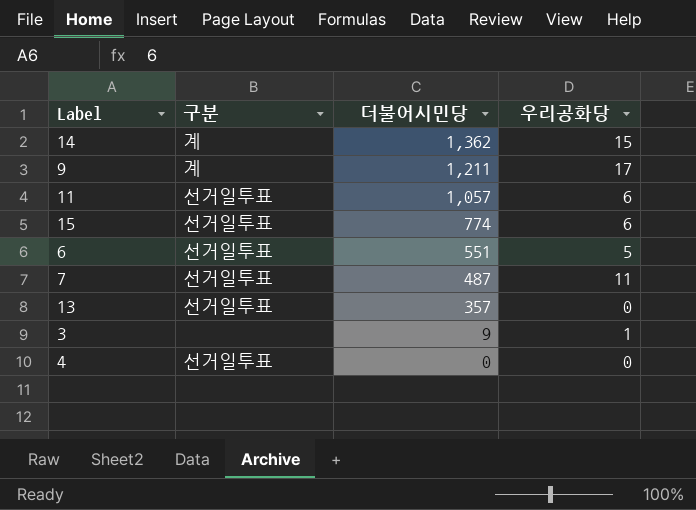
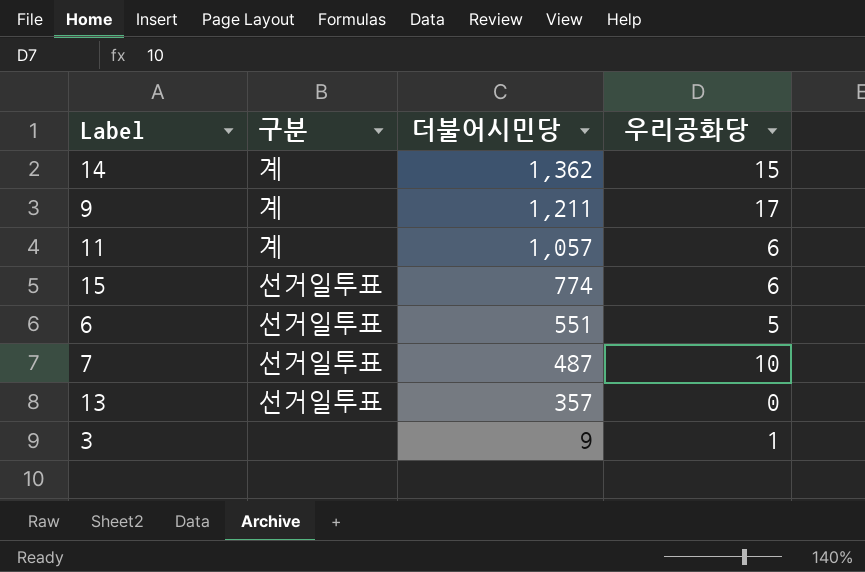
row 4: 선거일투표 | 0 | 0 -> none
11 | 구분: 선거일투표 -> 계
7 | 우리공화당: 11 -> 10

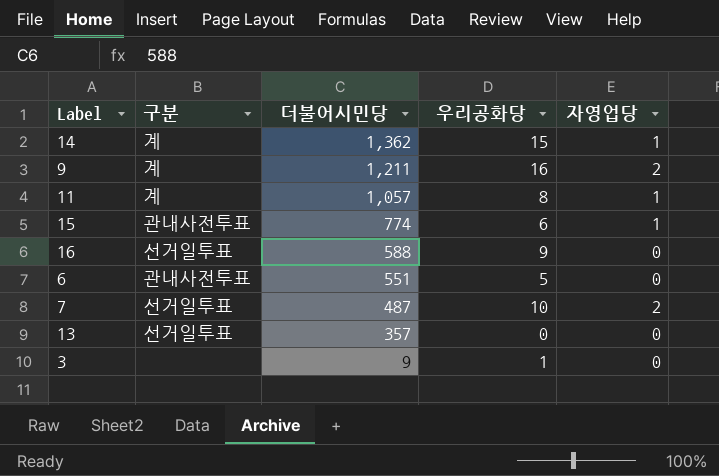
column 자영업당 | position: none -> 5
9 | 우리공화당: 17 -> 16
11 | 우리공화당: 6 -> 8
15 | 구분: 선거일투표 -> 관내사전투표
row 16: none -> 선거일투표 | 588 | 9 | 0
6 | 구분: 선거일투표 -> 관내사전투표

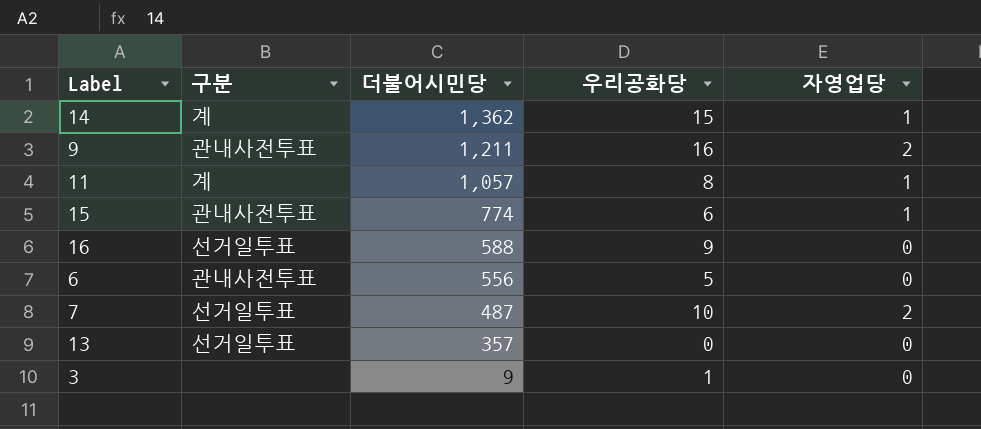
9 | 구분: 계 -> 관내사전투표
6 | 더불어시민당: 551 -> 556

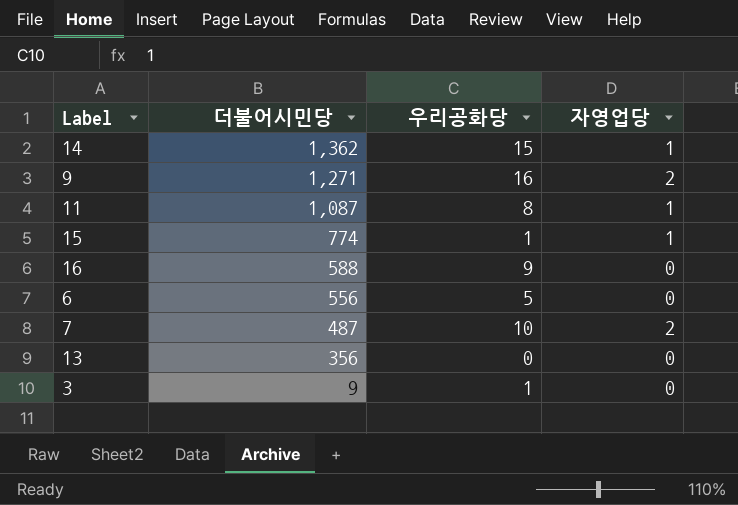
column 구분 | position: 2 -> none
9 | 더불어시민당: 1,211 -> 1,271
11 | 더불어시민당: 1,057 -> 1,087
15 | 우리공화당: 6 -> 1
13 | 더불어시민당: 357 -> 356

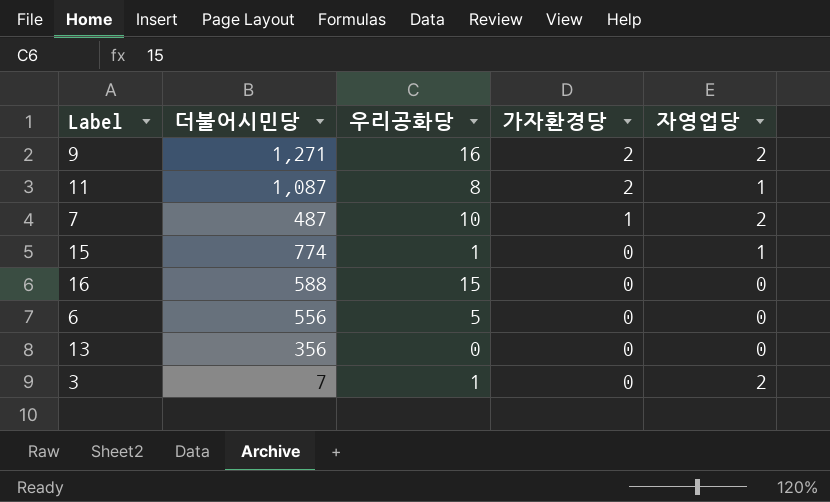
row order: 더불어시민당 descending -> 가자환경당 descending
column 가자환경당 | position: none -> 4
row 14: 1,362 | 15 | 1 -> none
16 | 우리공화당: 9 -> 15
3 | 더불어시민당: 9 -> 7
3 | 자영업당: 0 -> 2

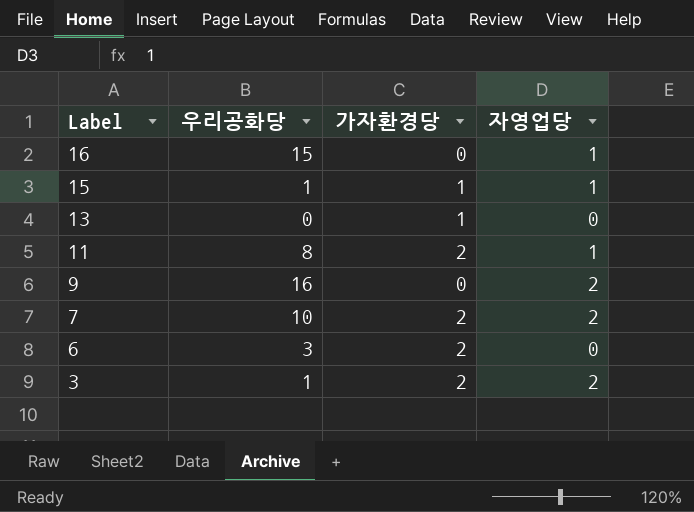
row order: 가자환경당 descending -> Label descending
column 더불어시민당 | position: 2 -> none
16 | 자영업당: 0 -> 1
15 | 가자환경당: 0 -> 1
13 | 가자환경당: 0 -> 1
9 | 가자환경당: 2 -> 0
7 | 가자환경당: 1 -> 2
6 | 우리공화당: 5 -> 3
6 | 가자환경당: 0 -> 2
3 | 가자환경당: 0 -> 2

